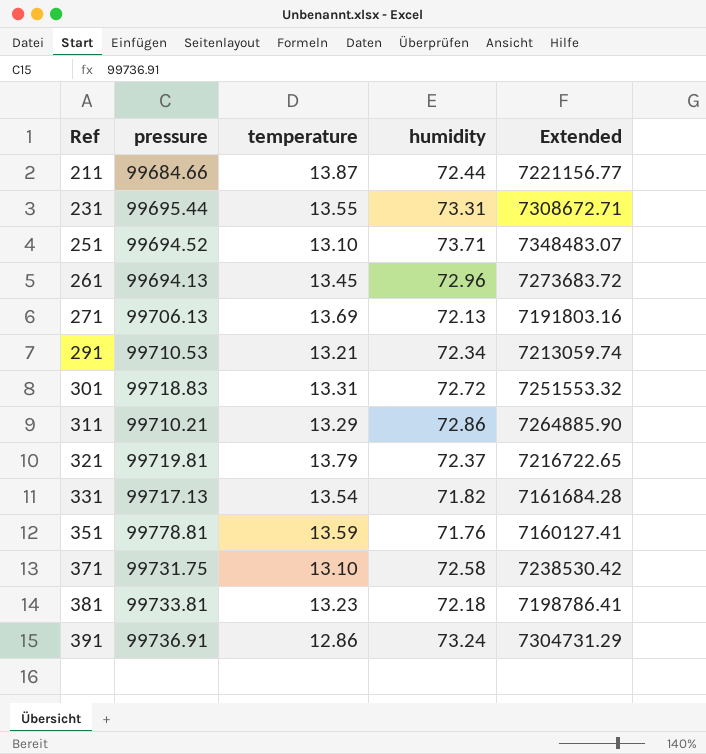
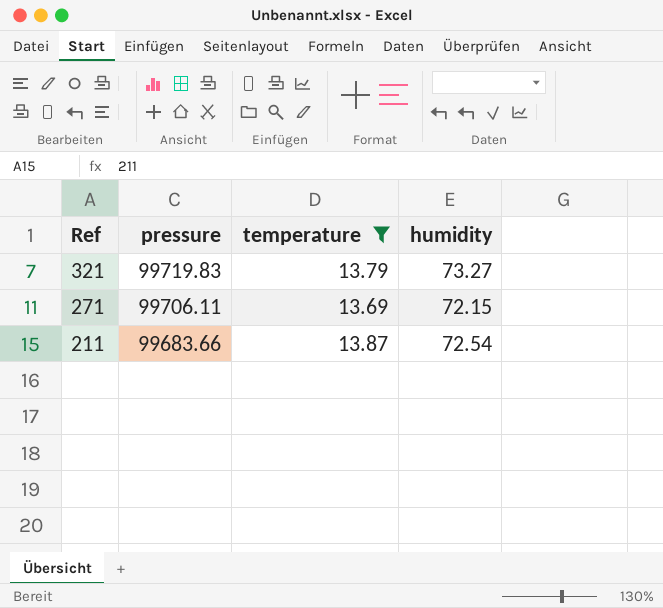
filter: none -> temperature >= 13.69
row order: Ref ascending -> Ref descending
column Extended | formula: [pressure] * [humidity] -> none
321 | pressure: 99719.81 -> 99719.83
321 | humidity: 72.37 -> 73.27
271 | pressure: 99706.13 -> 99706.11
271 | humidity: 72.13 -> 72.15
211 | pressure: 99684.66 -> 99683.66
211 | humidity: 72.44 -> 72.54

